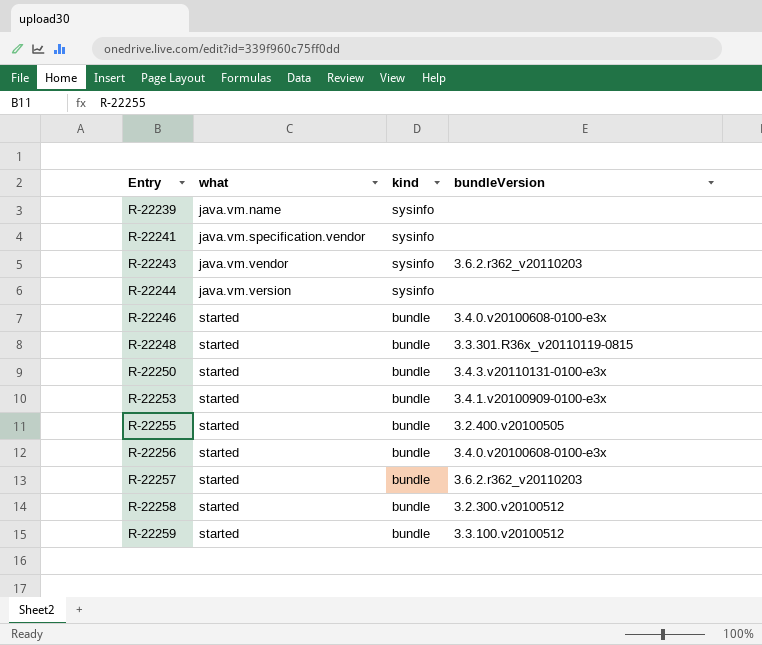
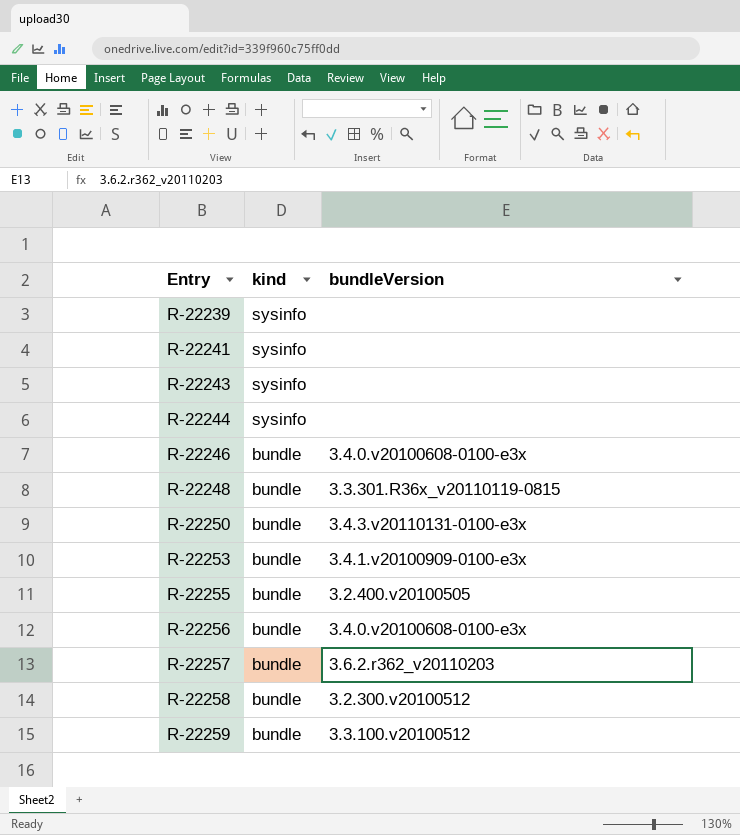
column what | position: 2 -> none
R-22243 | bundleVersion: 3.6.2.r362_v20110203 -> none

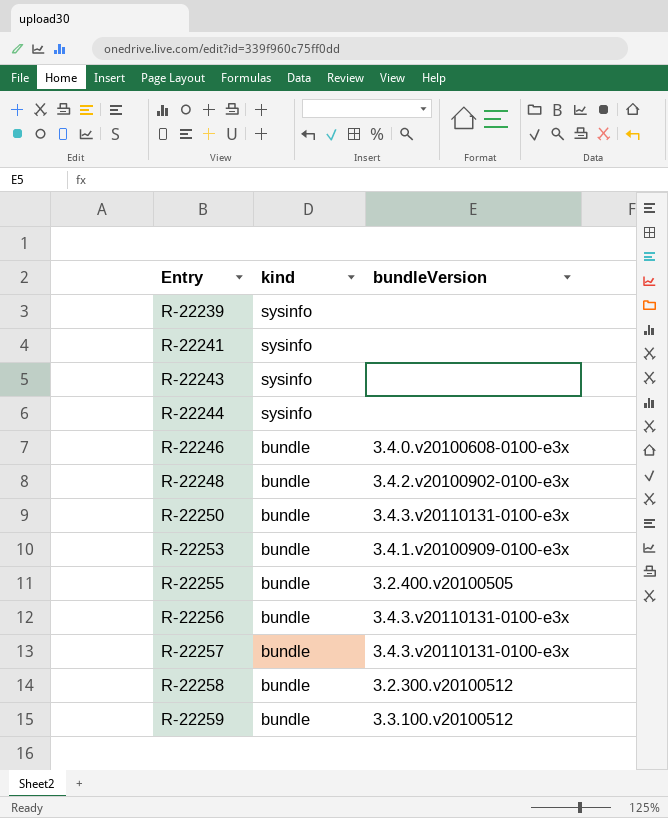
R-22248 | bundleVersion: 3.3.301.R36x_v20110119-0815 -> 3.4.2.v20100902-0100-e3x
R-22256 | bundleVersion: 3.4.0.v20100608-0100-e3x -> 3.4.3.v20110131-0100-e3x
R-22257 | bundleVersion: 3.6.2.r362_v20110203 -> 3.4.3.v20110131-0100-e3x

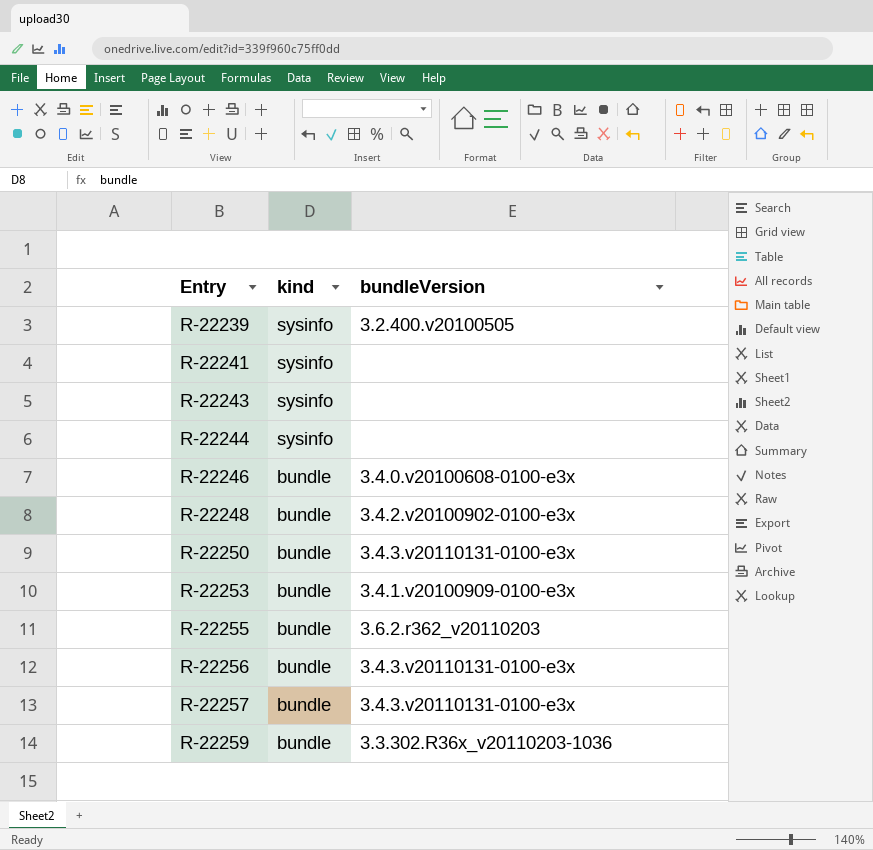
row R-22258: bundle | 3.2.300.v20100512 -> none
R-22239 | bundleVersion: none -> 3.2.400.v20100505
R-22255 | bundleVersion: 3.2.400.v20100505 -> 3.6.2.r362_v20110203
R-22259 | bundleVersion: 3.3.100.v20100512 -> 3.3.302.R36x_v20110203-1036

